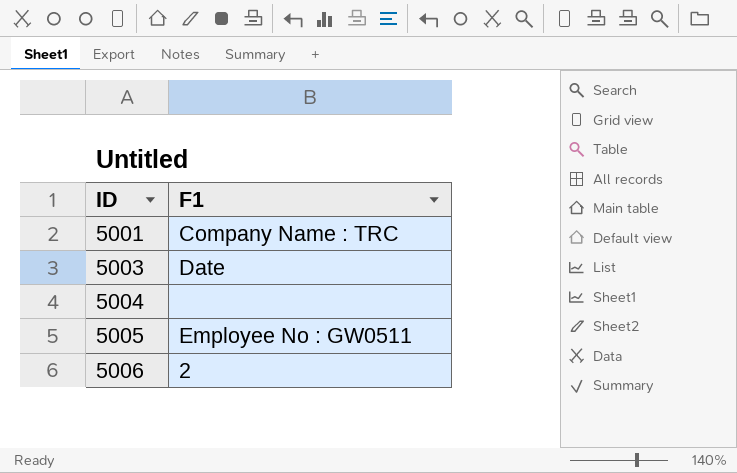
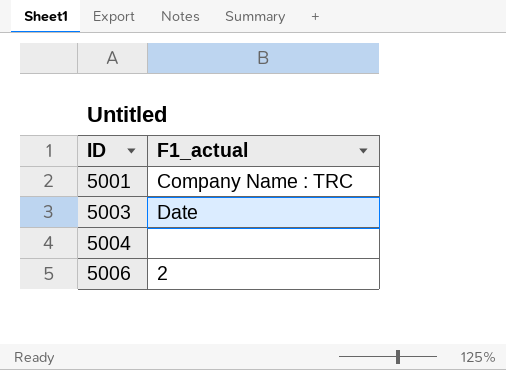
column name: F1 -> F1_actual
row 5005: Employee No : GW0511 -> none

